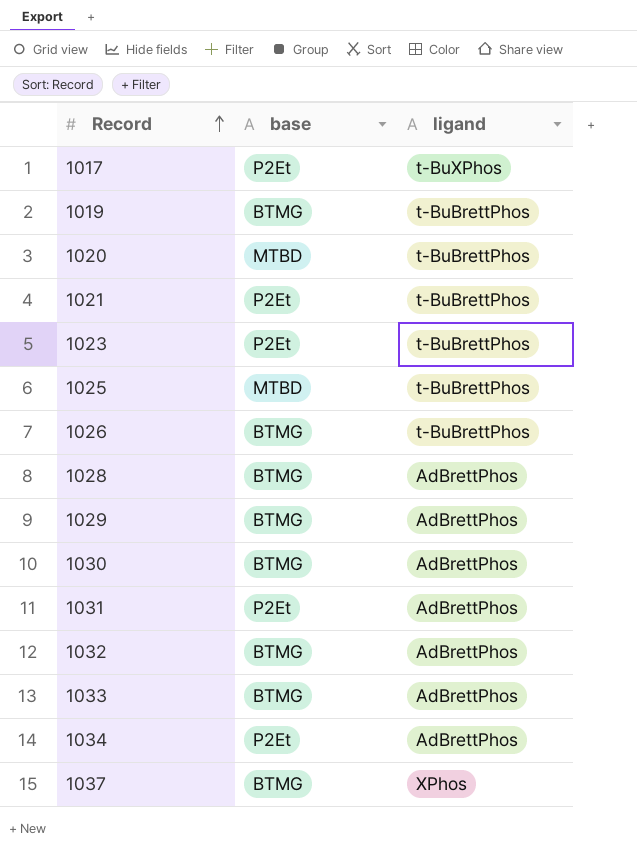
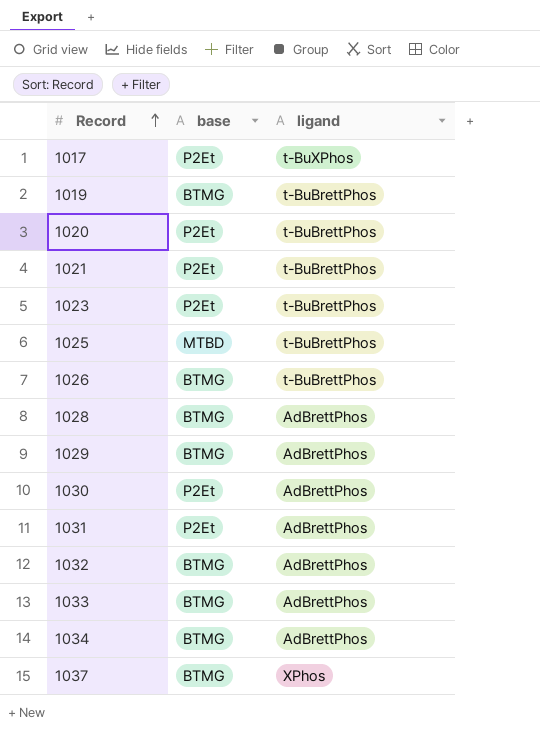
1020 | base: MTBD -> P2Et
1030 | base: BTMG -> P2Et
1034 | base: P2Et -> BTMG

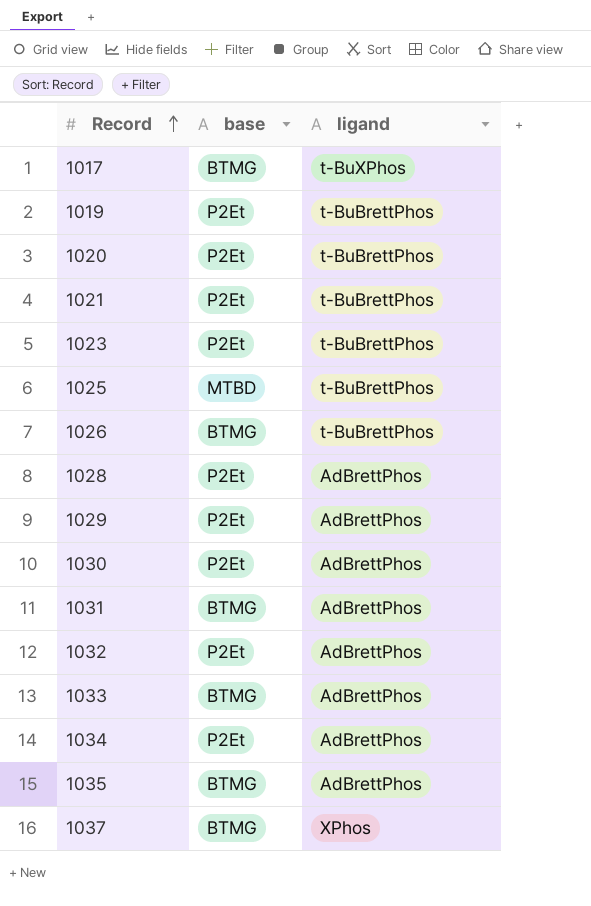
1017 | base: P2Et -> BTMG
1019 | base: BTMG -> P2Et
1028 | base: BTMG -> P2Et
1029 | base: BTMG -> P2Et
1031 | base: P2Et -> BTMG
1032 | base: BTMG -> P2Et
1034 | base: BTMG -> P2Et
row 1035: none -> BTMG | AdBrettPhos

